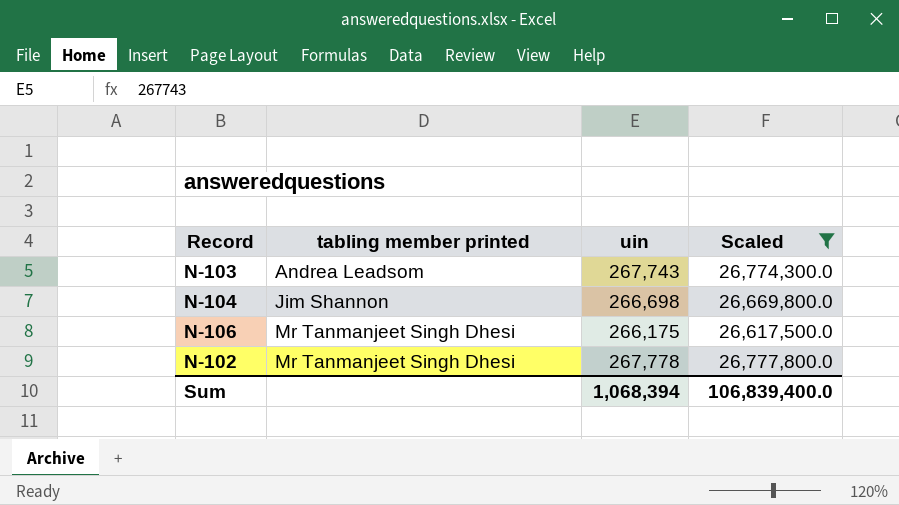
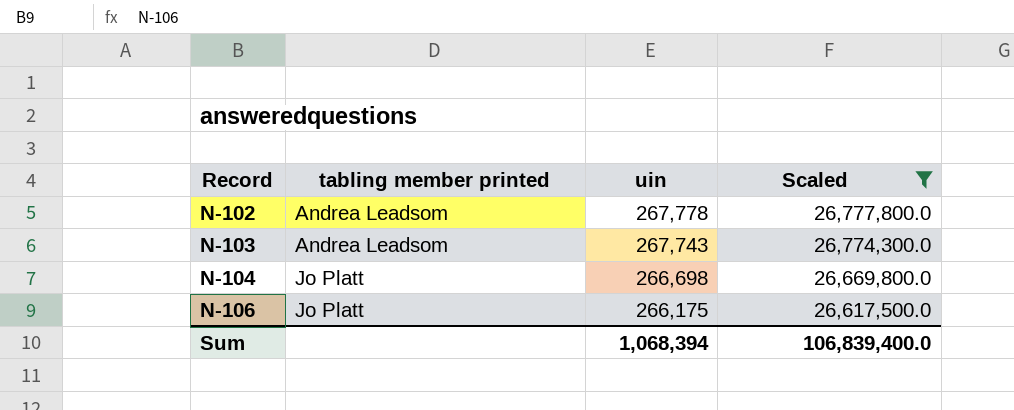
row order: tabling member printed ascending -> Record ascending
N-102 | tabling member printed: Mr Tanmanjeet Singh Dhesi -> Andrea Leadsom
N-104 | tabling member printed: Jim Shannon -> Jo Platt
N-106 | tabling member printed: Mr Tanmanjeet Singh Dhesi -> Jo Platt

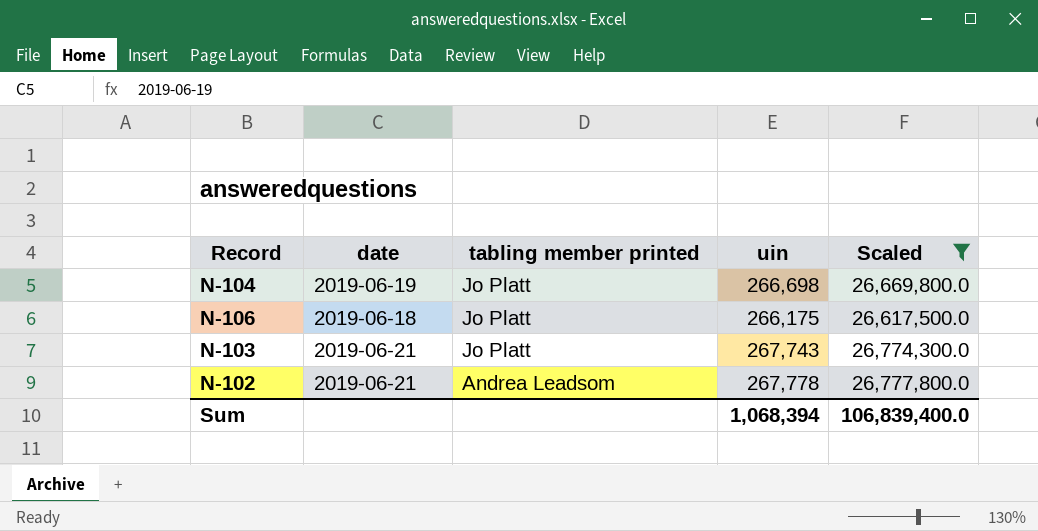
row order: Record ascending -> tabling member printed descending
column date | position: none -> 2
N-103 | tabling member printed: Andrea Leadsom -> Jo Platt

